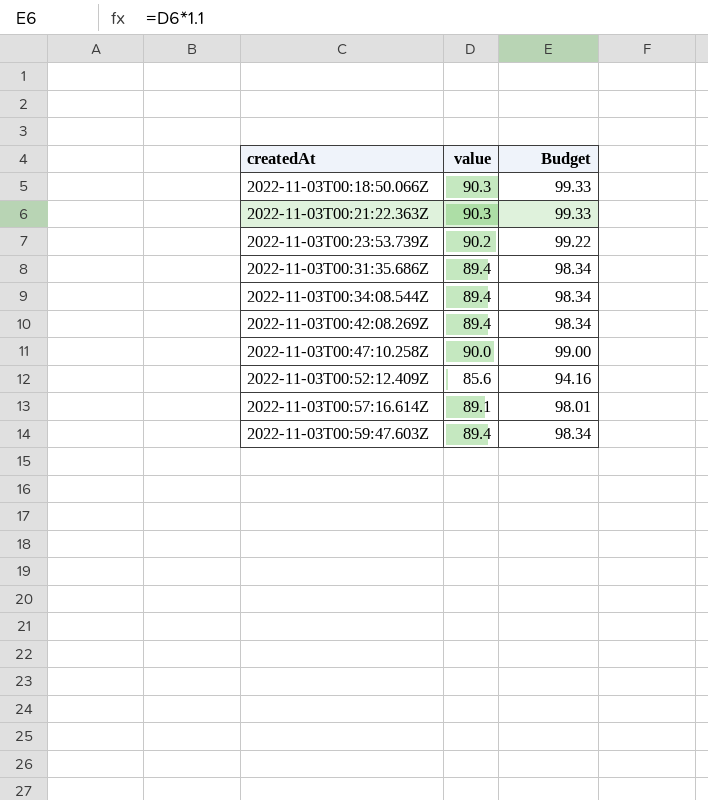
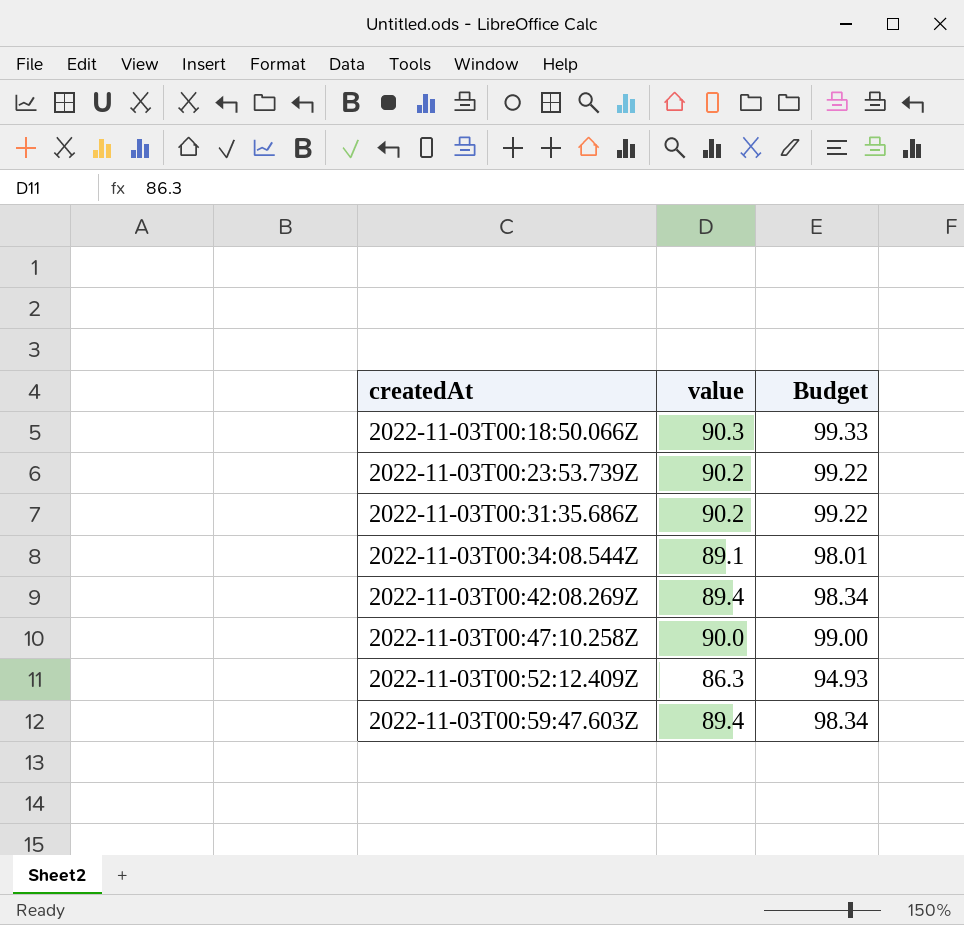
row 2022-11-03T00:21:22.363Z: 90.3 | 99.33 -> none
row 2022-11-03T00:57:16.614Z: 89.1 | 98.01 -> none
2022-11-03T00:31:35.686Z | value: 89.4 -> 90.2
2022-11-03T00:31:35.686Z | Budget: 98.34 -> 99.22
2022-11-03T00:34:08.544Z | value: 89.4 -> 89.1
2022-11-03T00:34:08.544Z | Budget: 98.34 -> 98.01
2022-11-03T00:52:12.409Z | value: 85.6 -> 86.3
2022-11-03T00:52:12.409Z | Budget: 94.16 -> 94.93

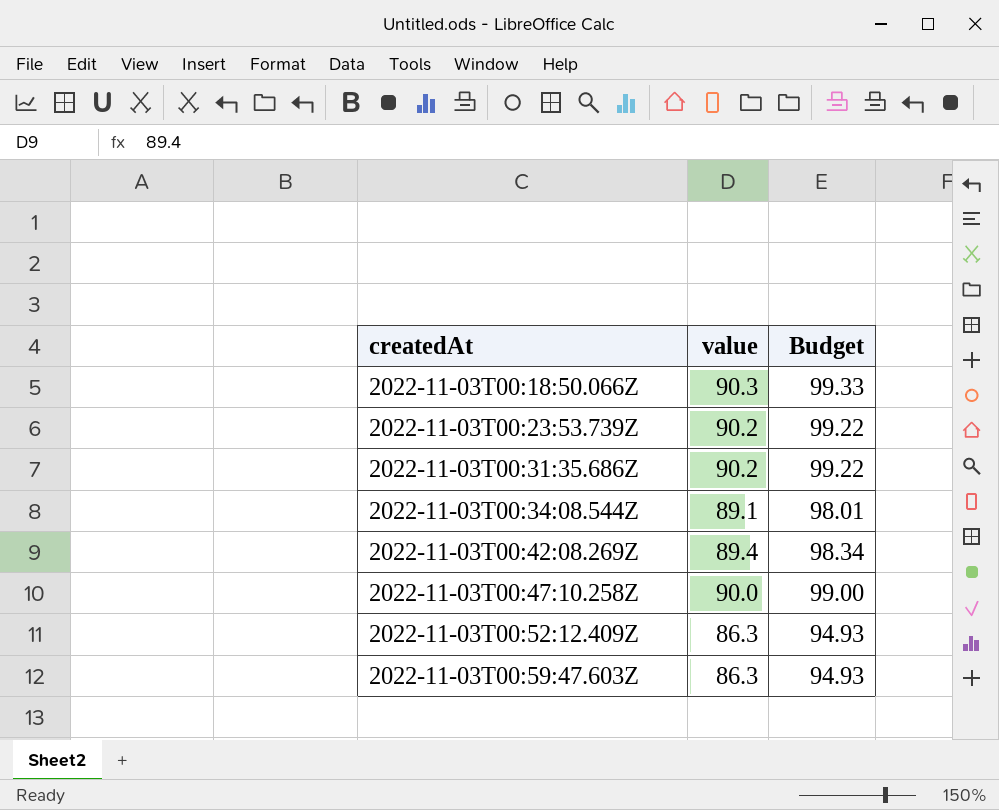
2022-11-03T00:59:47.603Z | value: 89.4 -> 86.3
2022-11-03T00:59:47.603Z | Budget: 98.34 -> 94.93

